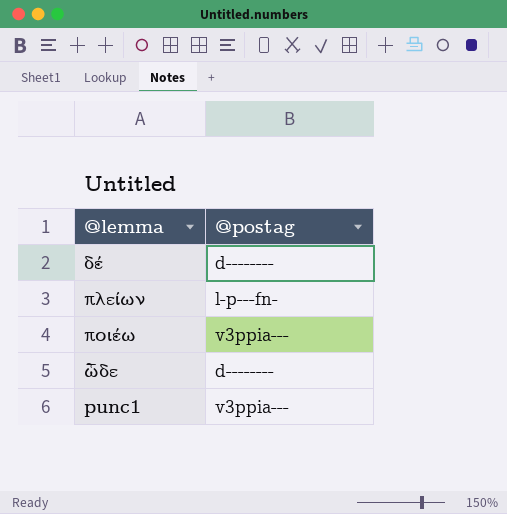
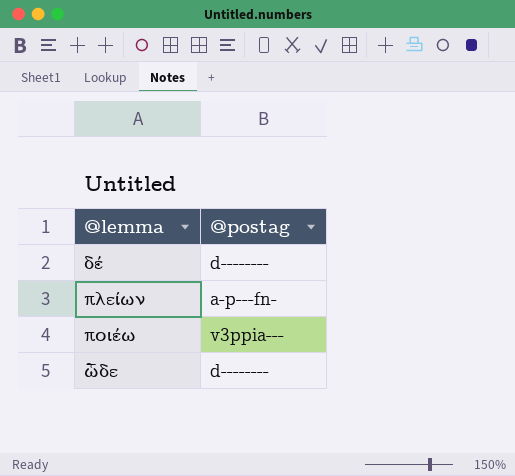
row punc1: v3ppia--- -> none
πλείων | @postag: l-p---fn- -> a-p---fn-

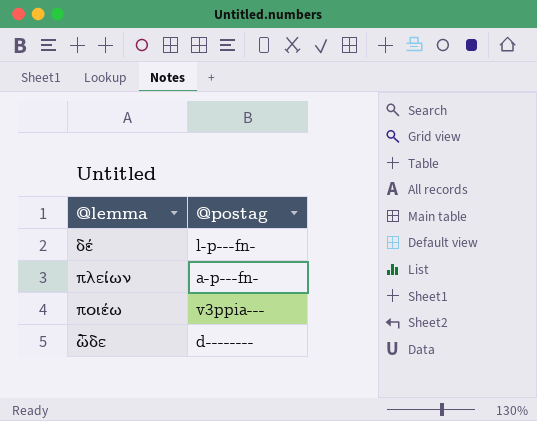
δέ | @postag: d-------- -> l-p---fn-

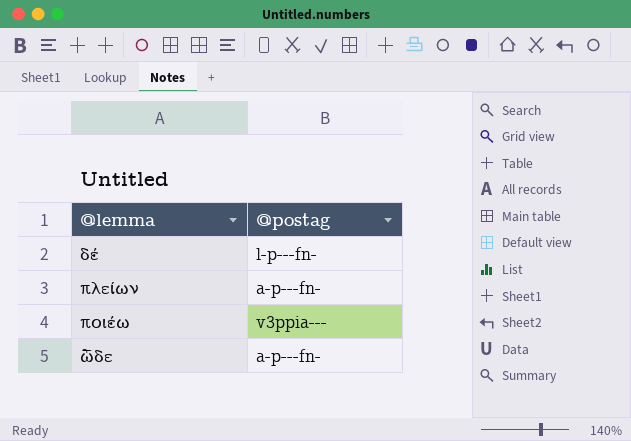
ὧδε | @postag: d-------- -> a-p---fn-

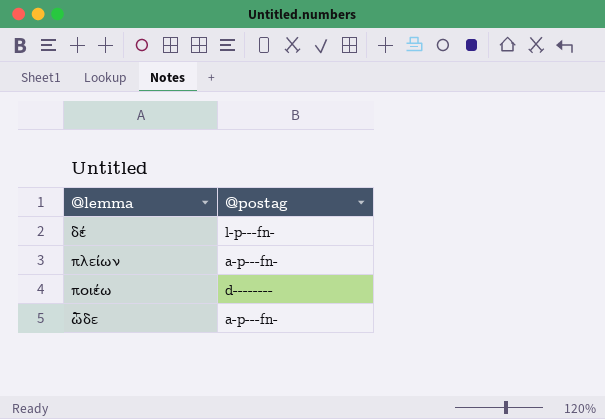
ποιέω | @postag: v3ppia--- -> d--------

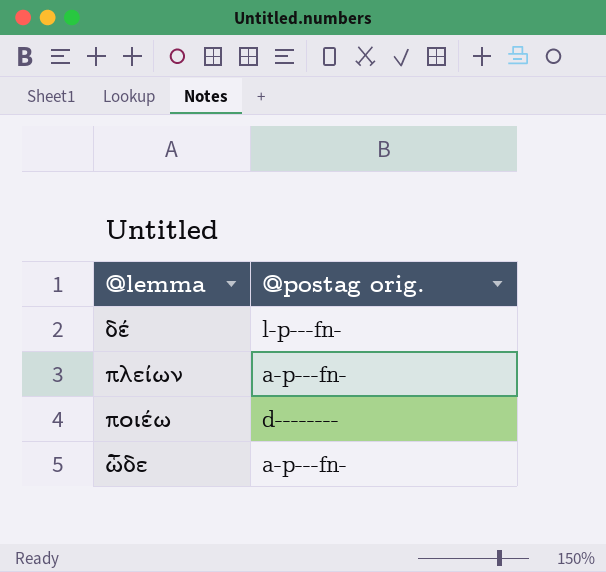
column name: @postag -> @postag orig.

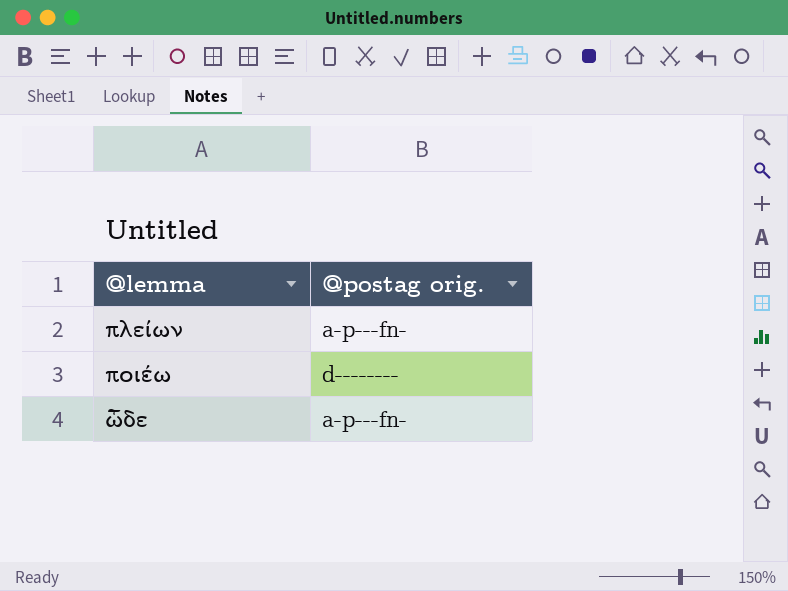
row δέ: l-p---fn- -> none

